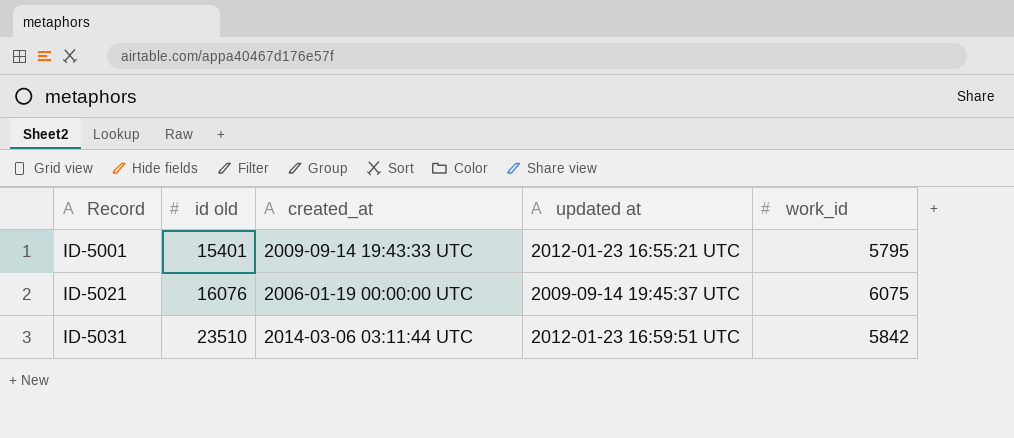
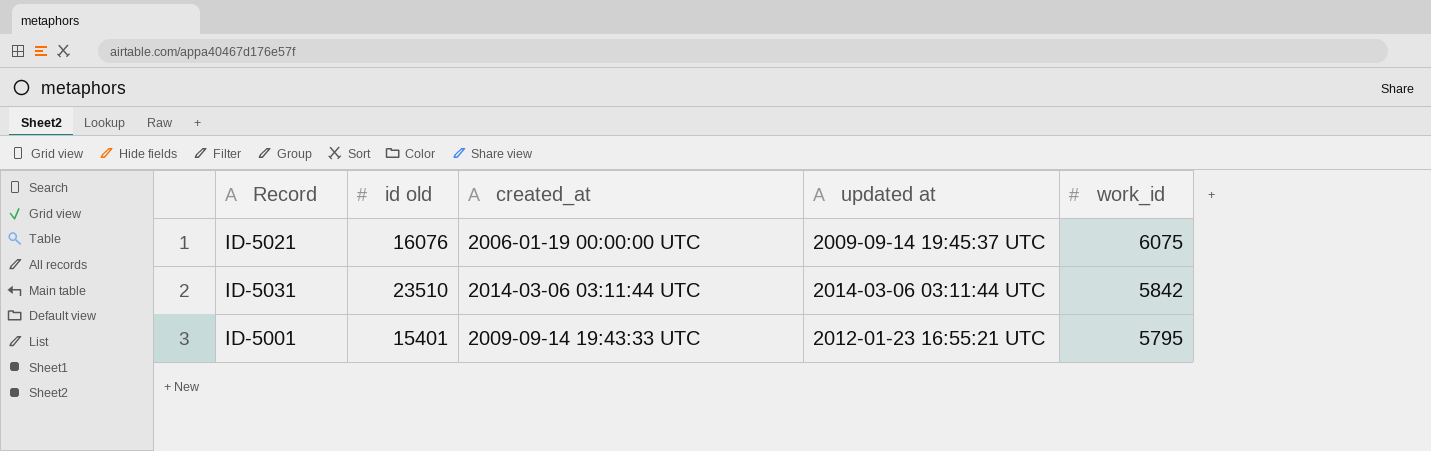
row order: Record ascending -> work_id descending
ID-5031 | updated at: 2012-01-23 16:59:51 UTC -> 2014-03-06 03:11:44 UTC

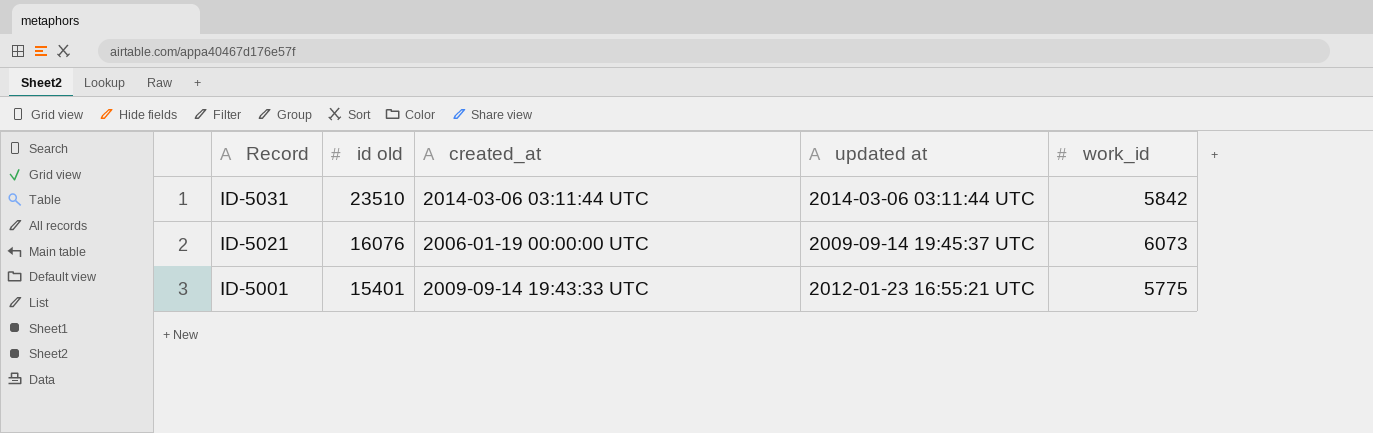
row order: work_id descending -> Record descending
ID-5021 | work_id: 6075 -> 6073
ID-5001 | work_id: 5795 -> 5775

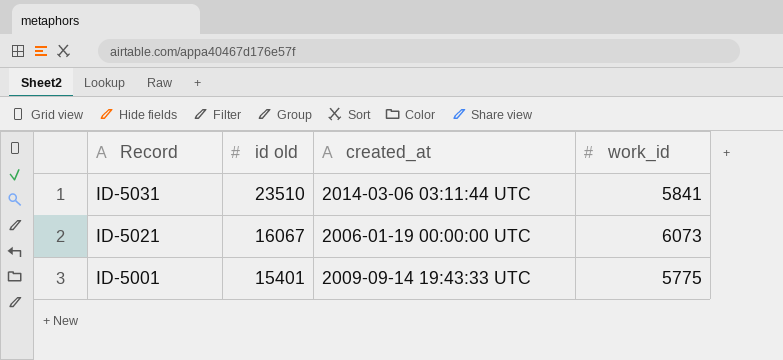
column updated at | position: 4 -> none
ID-5031 | work_id: 5842 -> 5841
ID-5021 | id old: 16076 -> 16067

